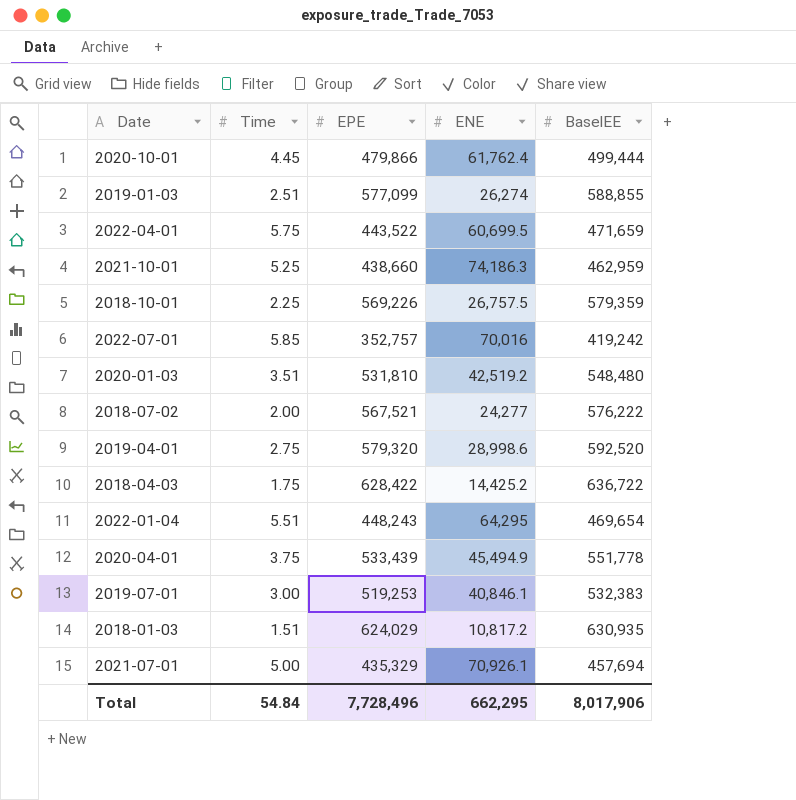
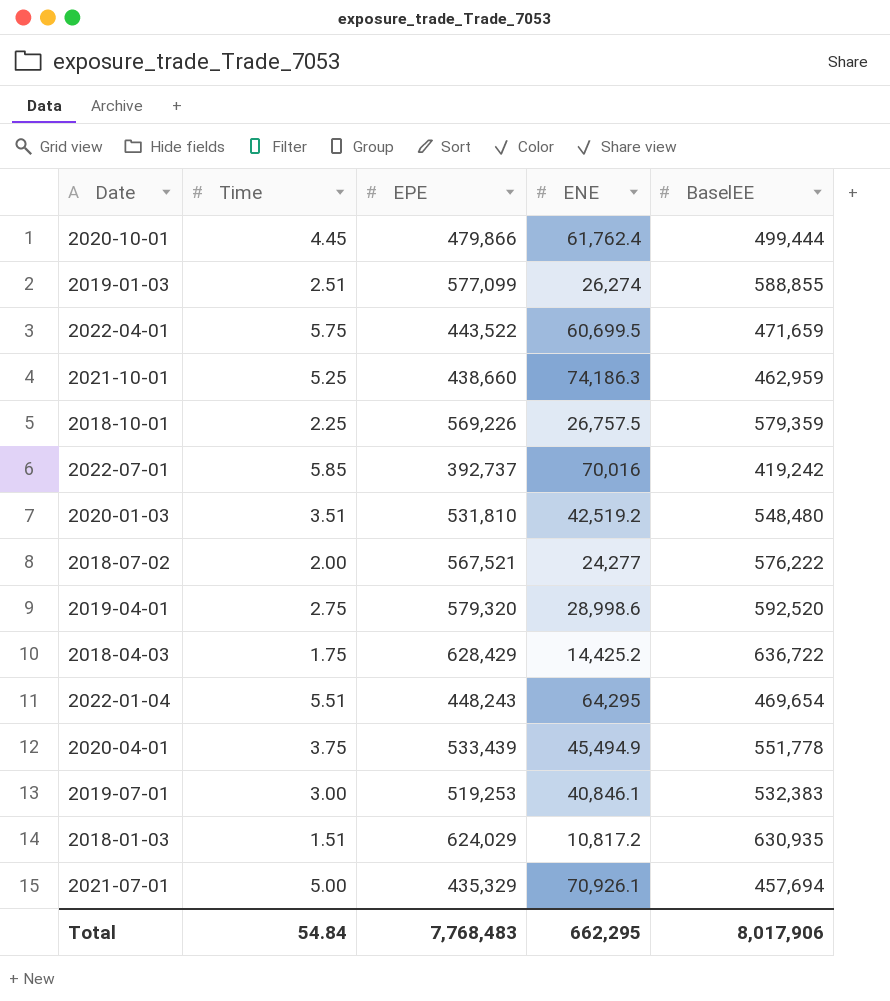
2022-07-01 | EPE: 352,757 -> 392,737
2018-04-03 | EPE: 628,422 -> 628,429
Total | EPE: 7,728,496 -> 7,768,483

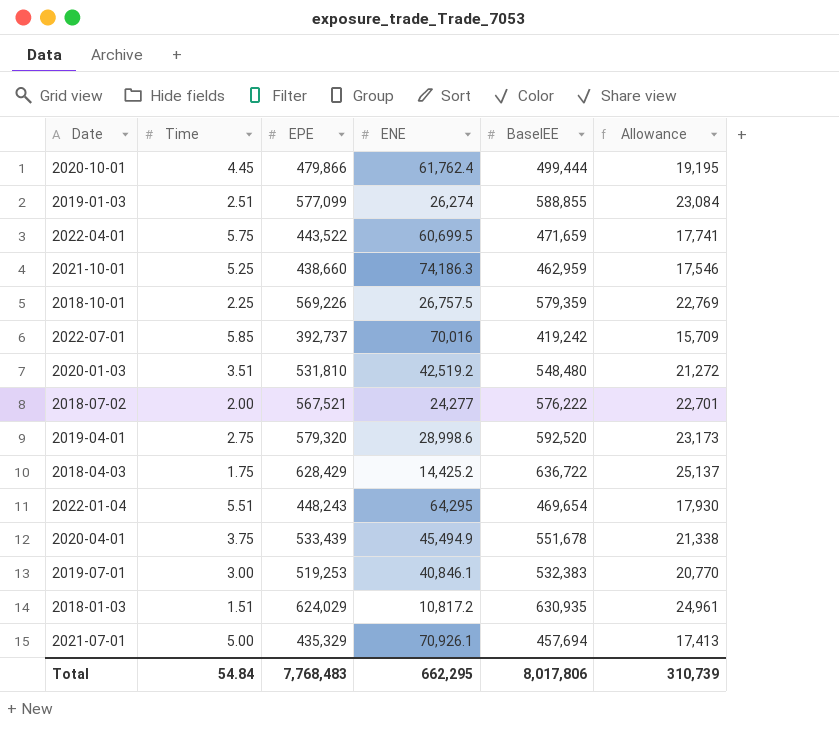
column Allowance | formula: none -> [EPE] * 0.04
2020-04-01 | BaselEE: 551,778 -> 551,678
Total | BaselEE: 8,017,906 -> 8,017,806

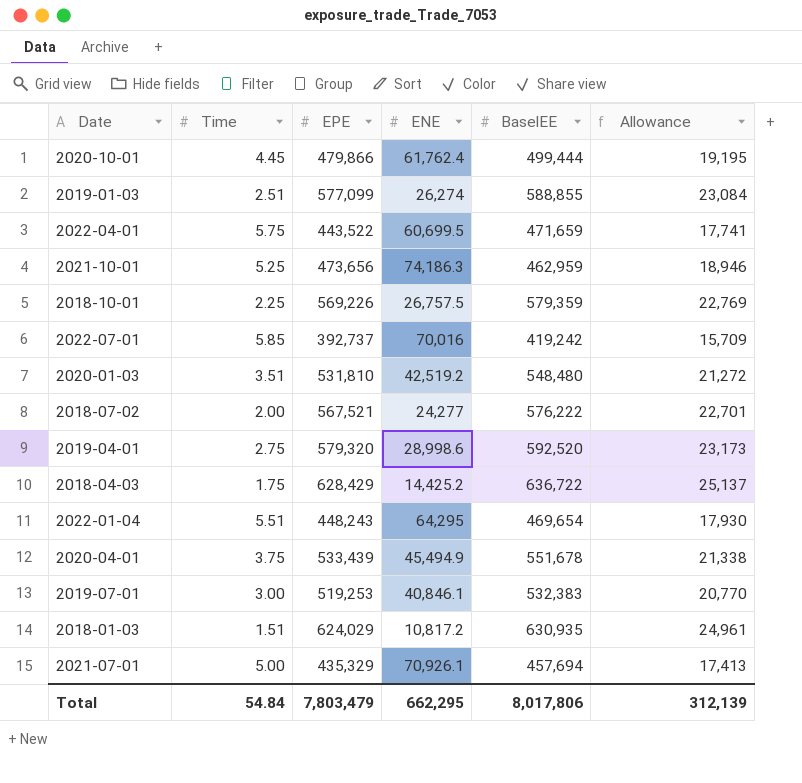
2021-10-01 | EPE: 438,660 -> 473,656
2021-10-01 | Allowance: 17,546 -> 18,946
Total | EPE: 7,768,483 -> 7,803,479
Total | Allowance: 310,739 -> 312,139

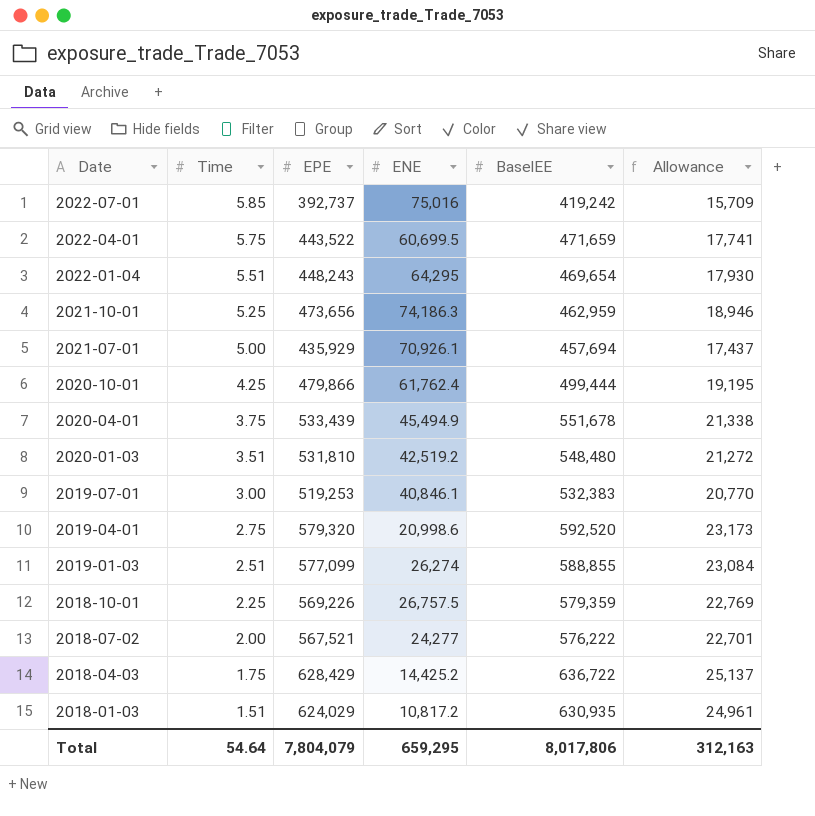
row order: none -> Date descending
2022-07-01 | ENE: 70,016 -> 75,016
2021-07-01 | EPE: 435,329 -> 435,929
2021-07-01 | Allowance: 17,413 -> 17,437
2020-10-01 | Time: 4.45 -> 4.25
2019-04-01 | ENE: 28,998.6 -> 20,998.6
Total | Time: 54.84 -> 54.64
Total | EPE: 7,803,479 -> 7,804,079
Total | ENE: 662,295 -> 659,295
Total | Allowance: 312,139 -> 312,163

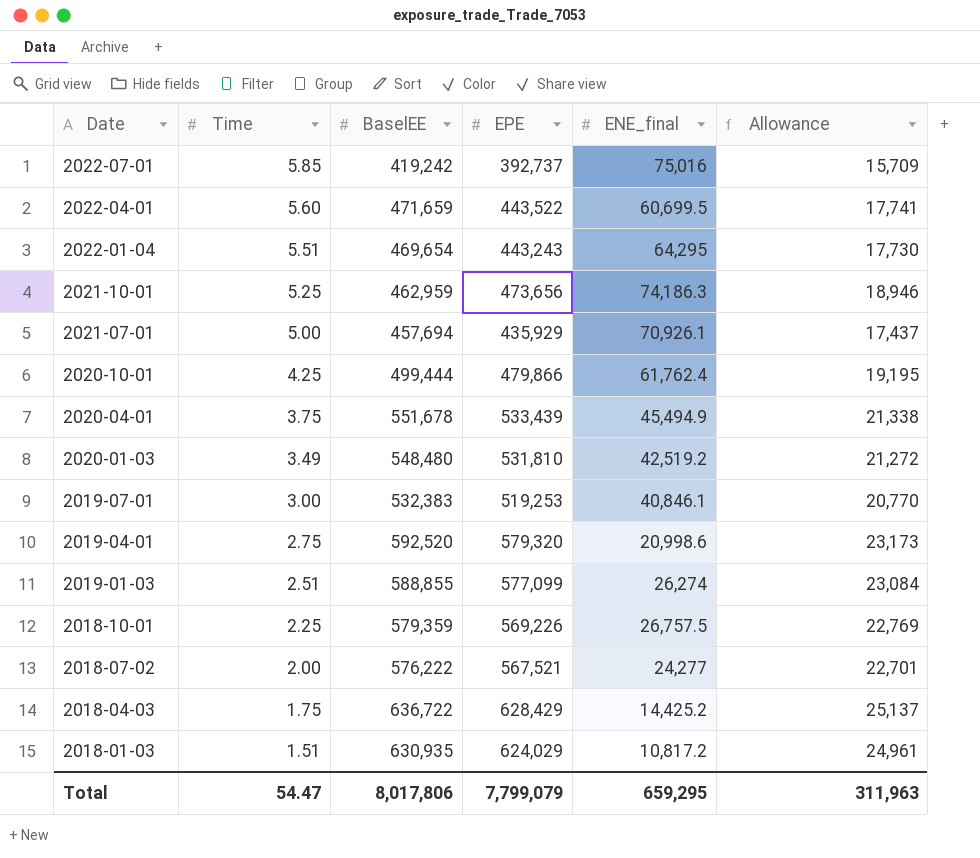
column BaselEE | position: 5 -> 3
column name: ENE -> ENE_final
2022-04-01 | Time: 5.75 -> 5.60
2022-01-04 | EPE: 448,243 -> 443,243
2022-01-04 | Allowance: 17,930 -> 17,730
2020-01-03 | Time: 3.51 -> 3.49
Total | Time: 54.64 -> 54.47
Total | EPE: 7,804,079 -> 7,799,079
Total | Allowance: 312,163 -> 311,963

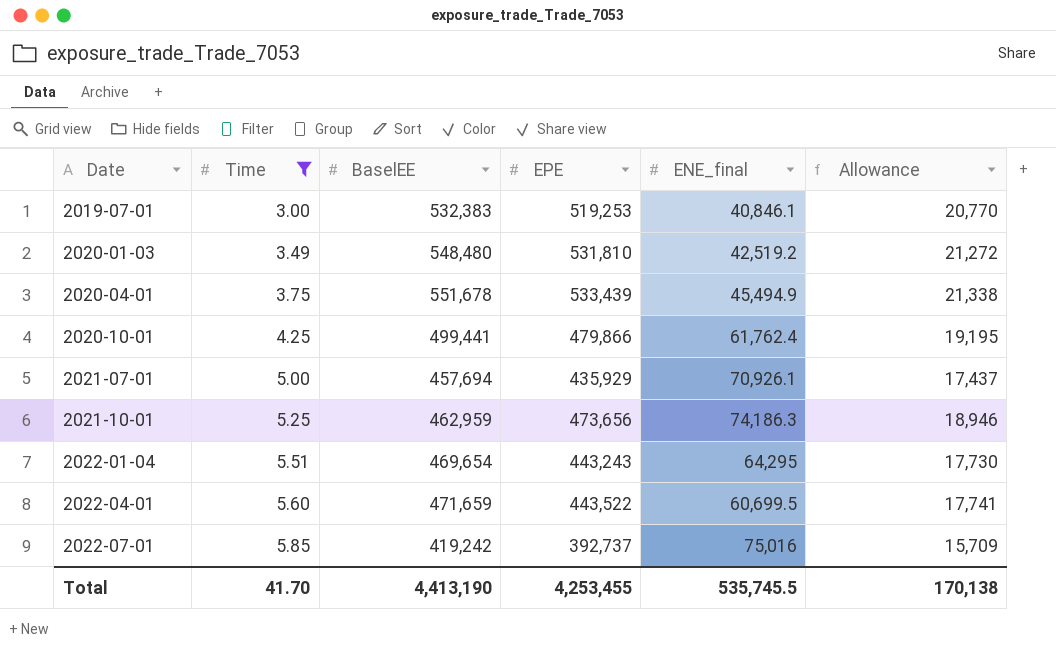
filter: none -> Time >= 3.00
row order: Date descending -> Date ascending
2020-10-01 | BaselEE: 499,444 -> 499,441
Total | Time: 54.47 -> 41.70
Total | BaselEE: 8,017,806 -> 4,413,190
Total | EPE: 7,799,079 -> 4,253,455
Total | ENE_final: 659,295 -> 535,745.5
Total | Allowance: 311,963 -> 170,138

